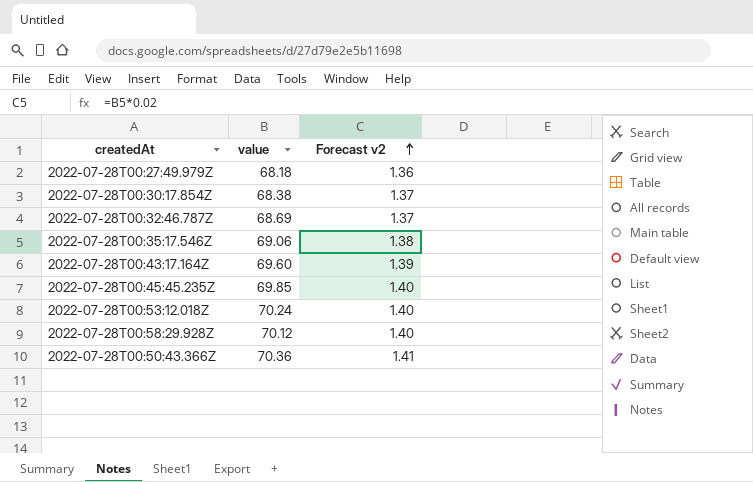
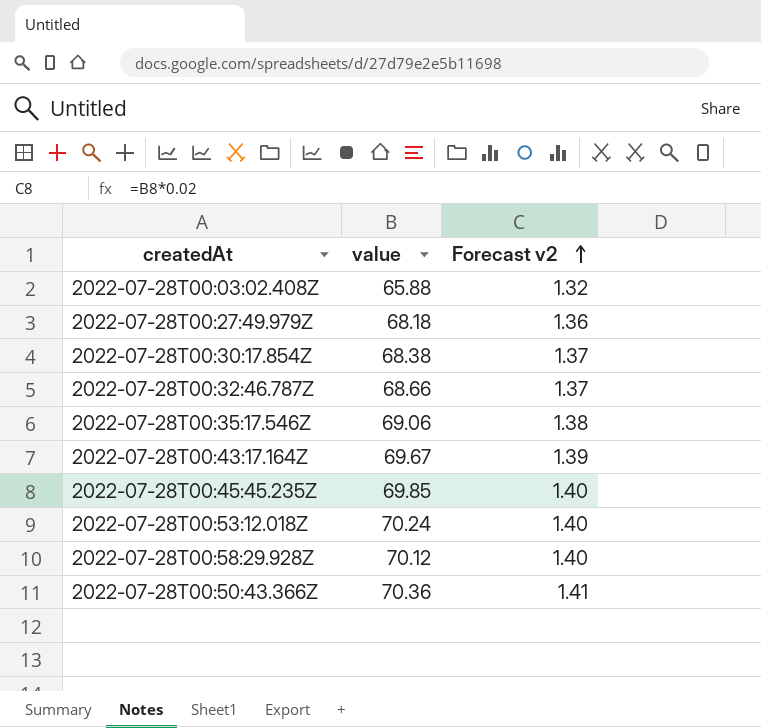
row 2022-07-28T00:03:02.408Z: none -> 65.88 | 1.32
2022-07-28T00:32:46.787Z | value: 68.69 -> 68.66
2022-07-28T00:43:17.164Z | value: 69.60 -> 69.67

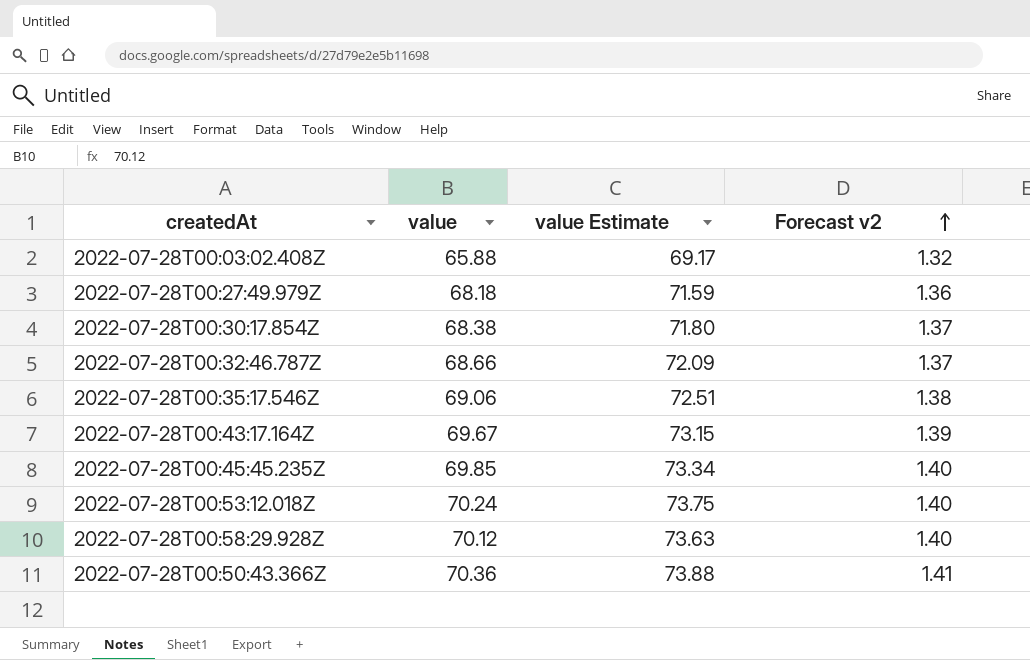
column value Estimate | formula: none -> [value] * 1.05

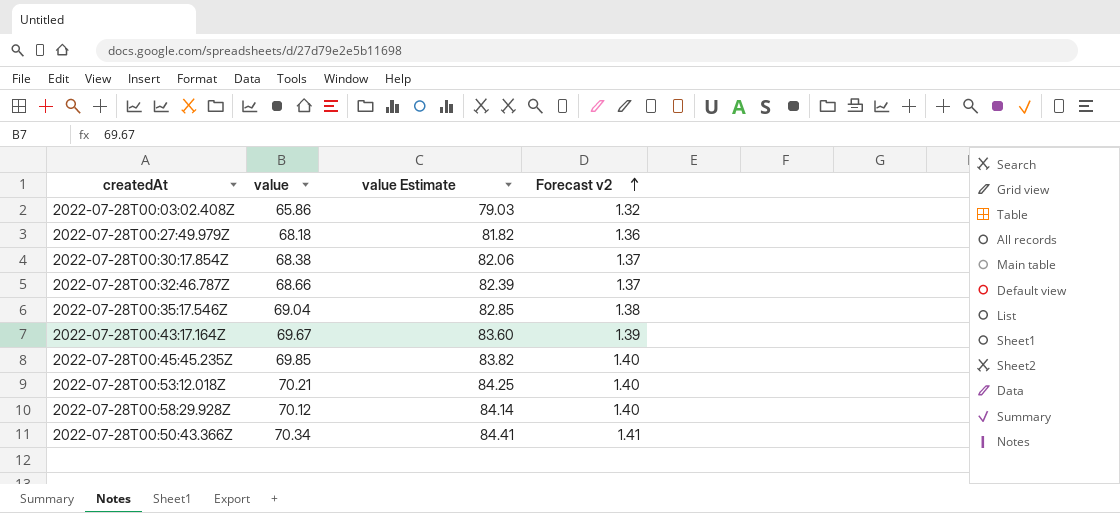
column value Estimate | formula: [value] * 1.05 -> [value] * 1.2
2022-07-28T00:03:02.408Z | value: 65.88 -> 65.86
2022-07-28T00:35:17.546Z | value: 69.06 -> 69.04
2022-07-28T00:53:12.018Z | value: 70.24 -> 70.21
2022-07-28T00:50:43.366Z | value: 70.36 -> 70.34

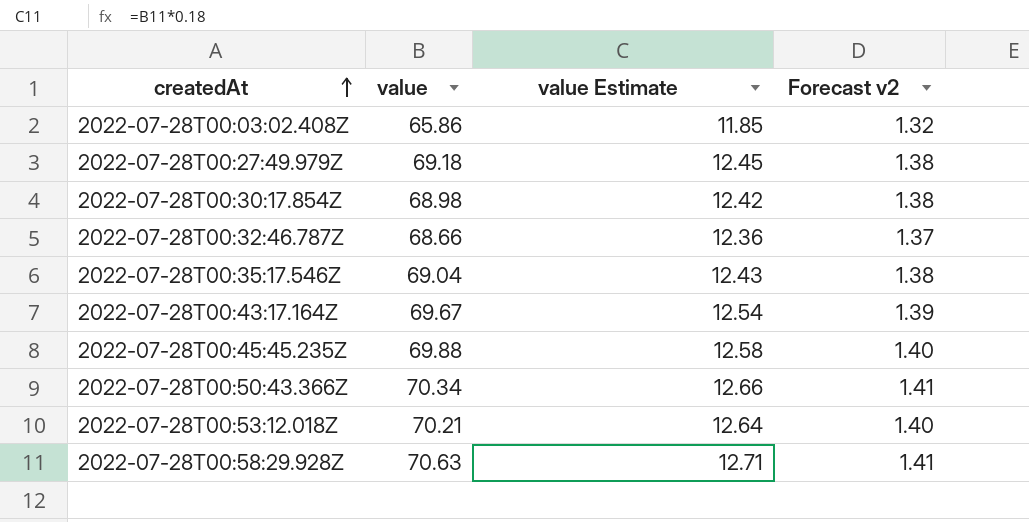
row order: Forecast v2 ascending -> createdAt ascending
column value Estimate | formula: [value] * 1.2 -> [value] * 0.18
2022-07-28T00:27:49.979Z | value: 68.18 -> 69.18
2022-07-28T00:27:49.979Z | Forecast v2: 1.36 -> 1.38
2022-07-28T00:30:17.854Z | value: 68.38 -> 68.98
2022-07-28T00:30:17.854Z | Forecast v2: 1.37 -> 1.38
2022-07-28T00:45:45.235Z | value: 69.85 -> 69.88
2022-07-28T00:58:29.928Z | value: 70.12 -> 70.63
2022-07-28T00:58:29.928Z | Forecast v2: 1.40 -> 1.41

